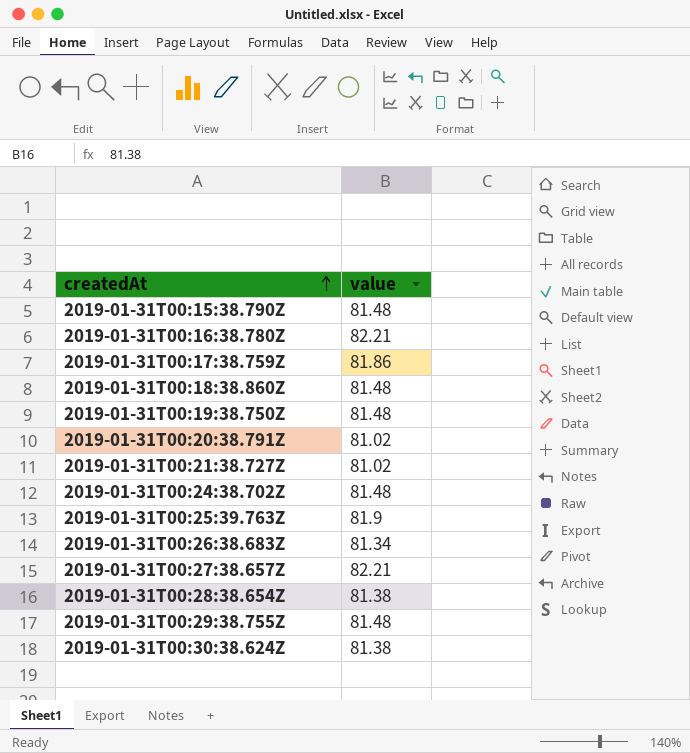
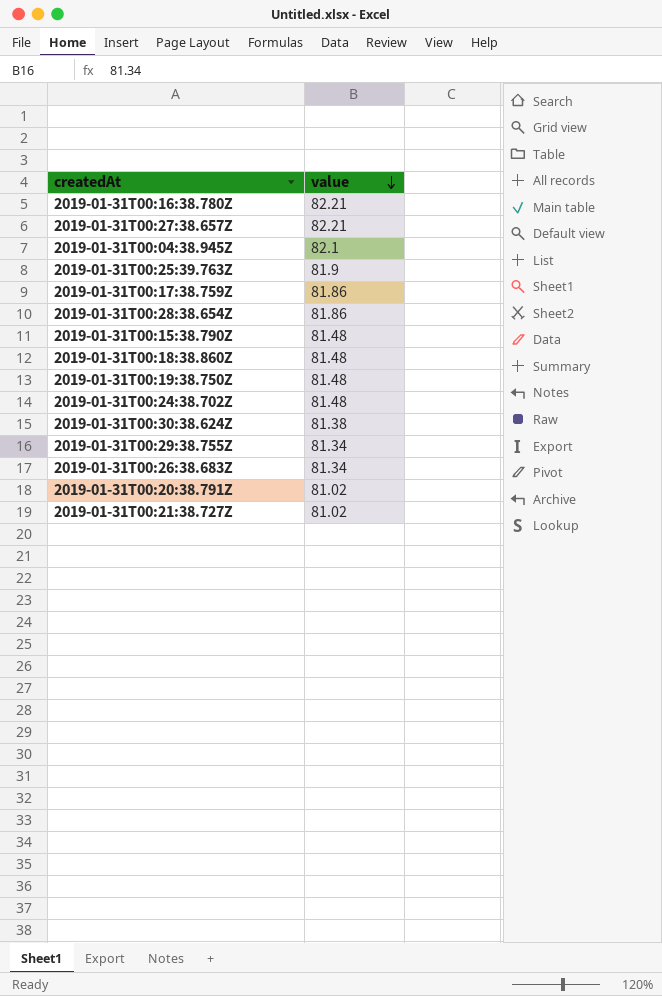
row order: createdAt ascending -> value descending
row 2019-01-31T00:04:38.945Z: none -> 82.1
2019-01-31T00:28:38.654Z | value: 81.38 -> 81.86
2019-01-31T00:29:38.755Z | value: 81.48 -> 81.34

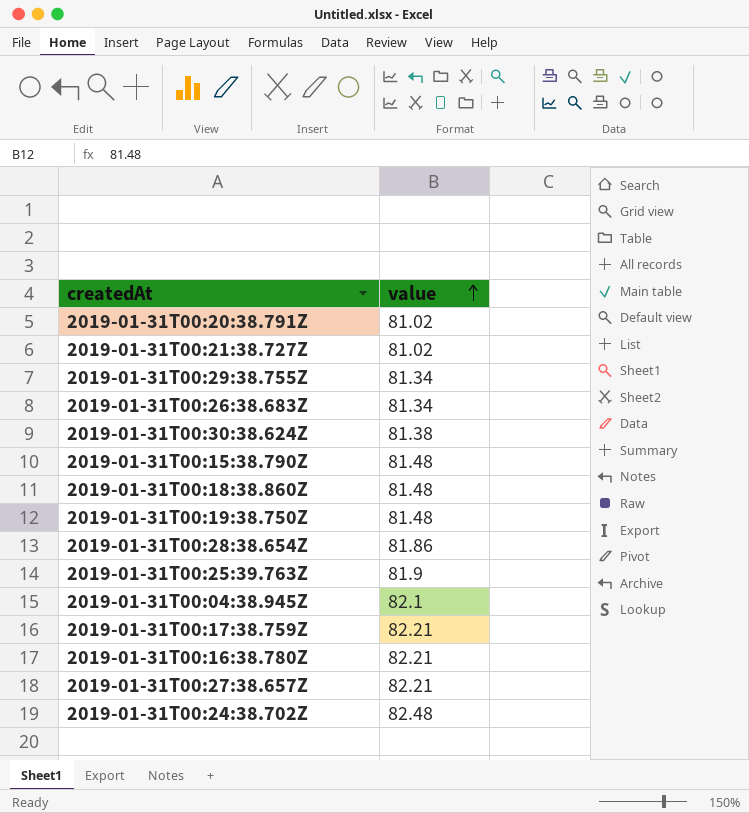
row order: value descending -> value ascending
2019-01-31T00:17:38.759Z | value: 81.86 -> 82.21
2019-01-31T00:24:38.702Z | value: 81.48 -> 82.48

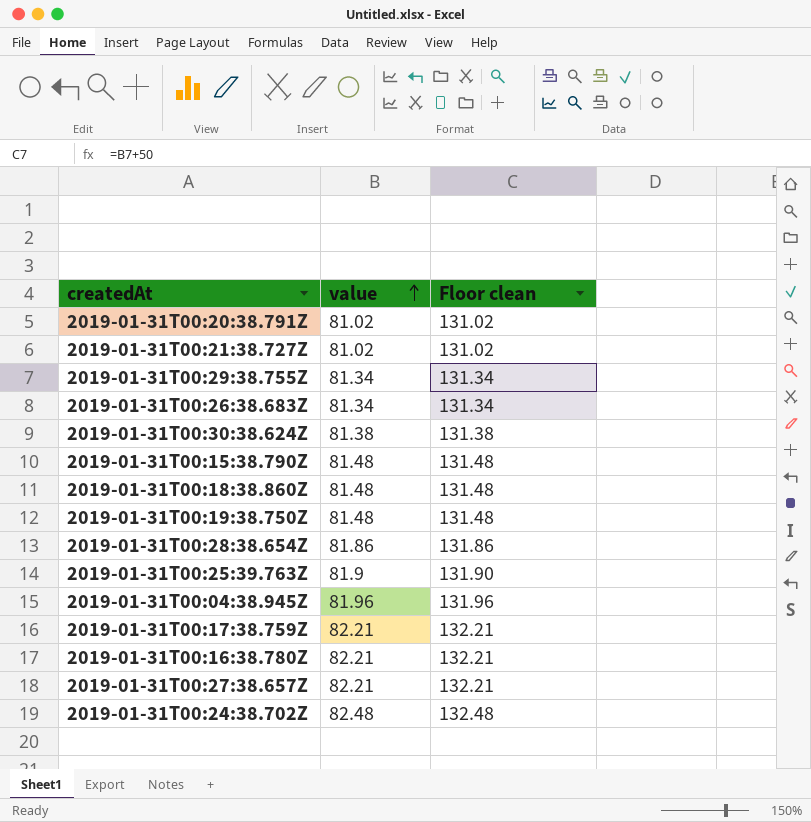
column Floor clean | formula: none -> [value] + 50
2019-01-31T00:04:38.945Z | value: 82.1 -> 81.96

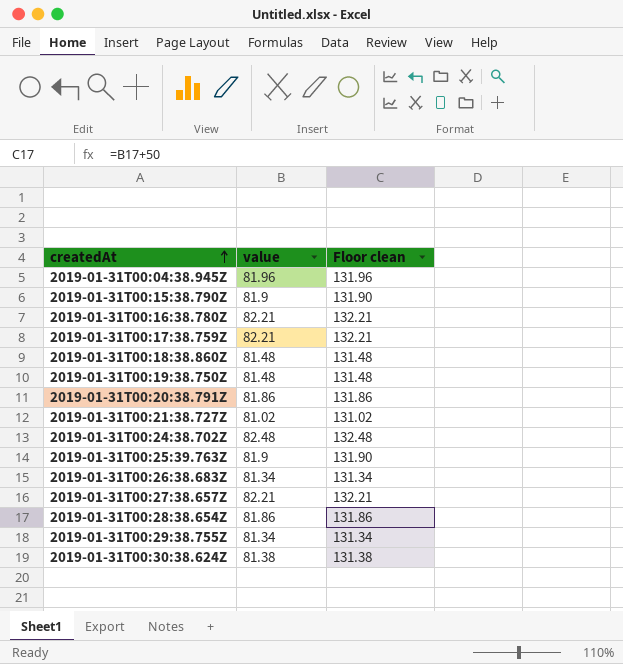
row order: value ascending -> createdAt ascending
2019-01-31T00:15:38.790Z | value: 81.48 -> 81.9
2019-01-31T00:15:38.790Z | Floor clean: 131.48 -> 131.90
2019-01-31T00:20:38.791Z | value: 81.02 -> 81.86
2019-01-31T00:20:38.791Z | Floor clean: 131.02 -> 131.86

